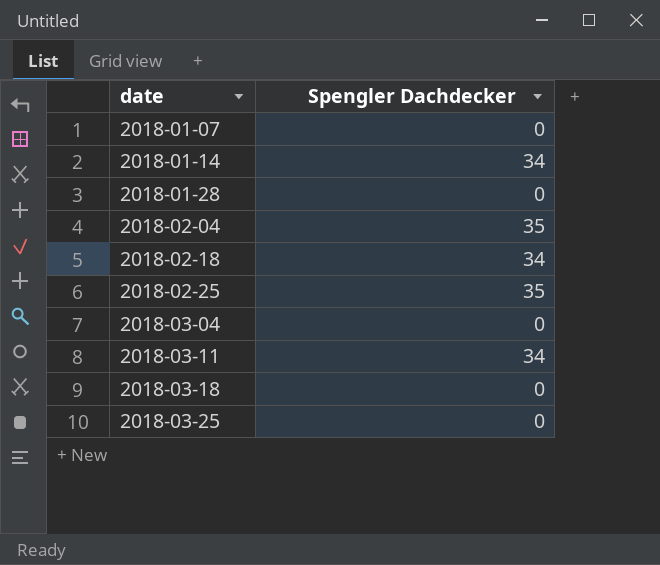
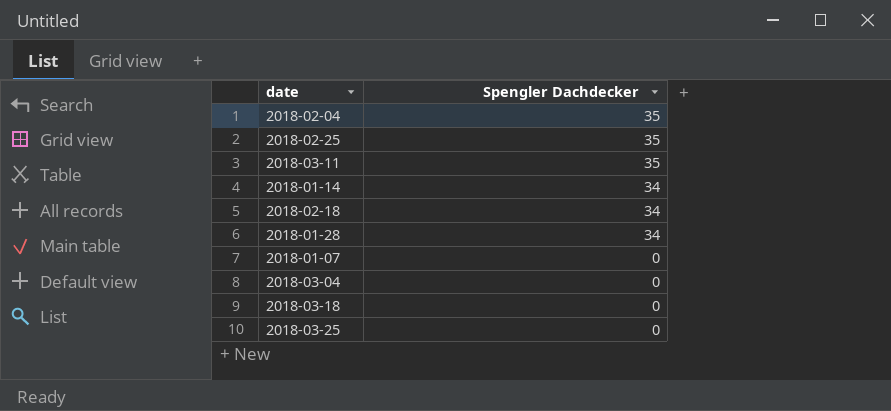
row order: date ascending -> Spengler Dachdecker descending
2018-03-11 | Spengler Dachdecker: 34 -> 35
2018-01-28 | Spengler Dachdecker: 0 -> 34

